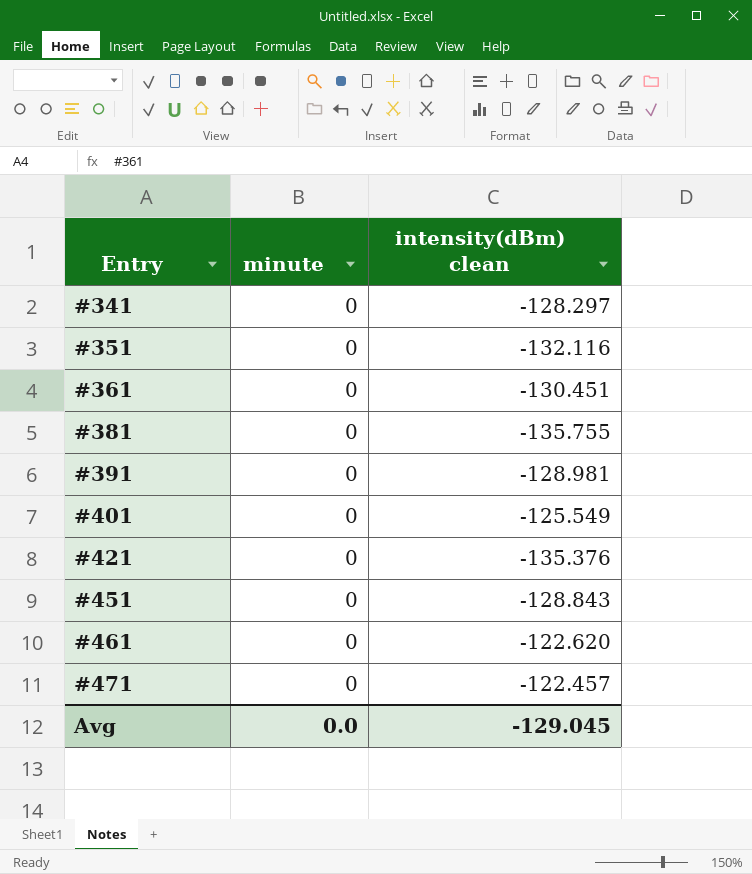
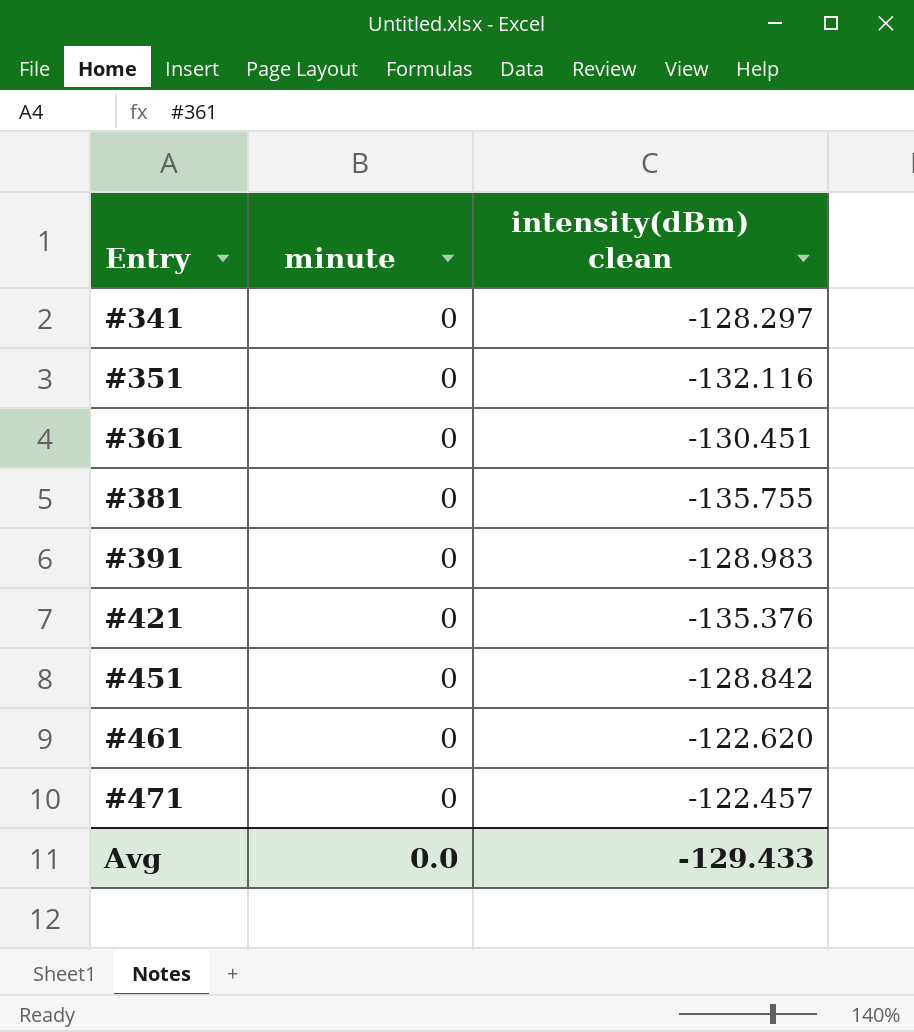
row #401: 0 | -125.549 -> none
#391 | intensity(dBm) clean: -128.981 -> -128.983
#451 | intensity(dBm) clean: -128.843 -> -128.842
Avg | intensity(dBm) clean: -129.045 -> -129.433

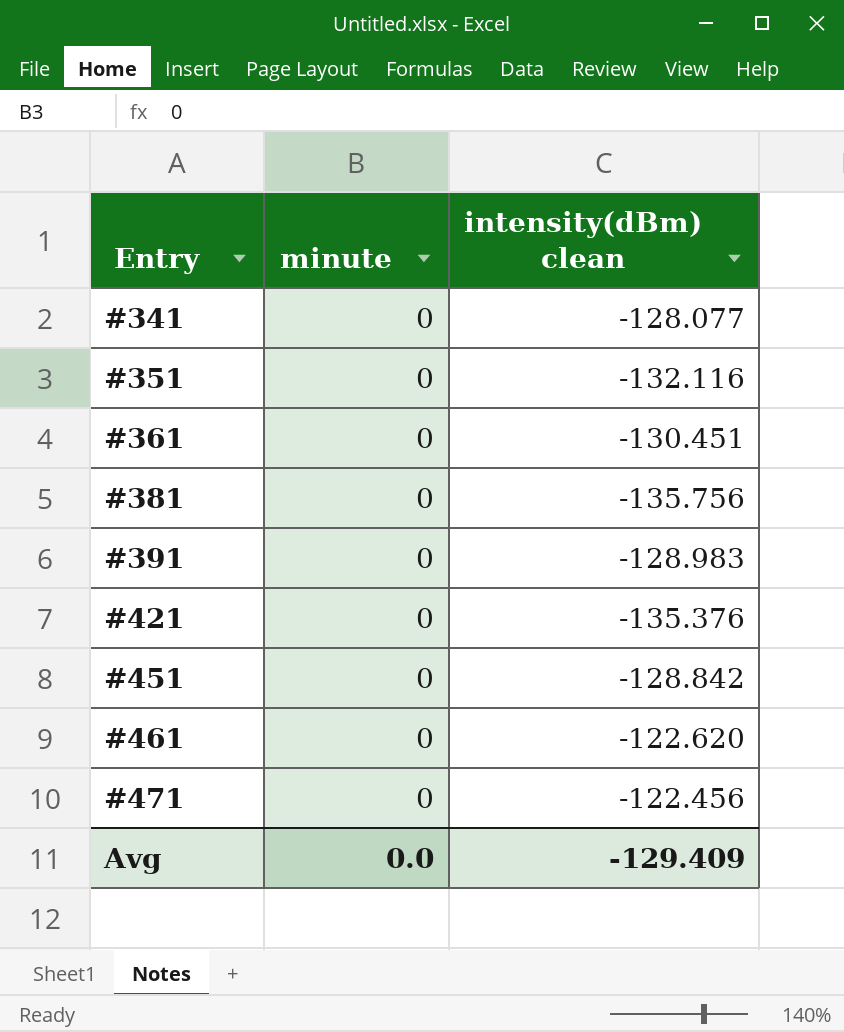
#341 | intensity(dBm) clean: -128.297 -> -128.077
#381 | intensity(dBm) clean: -135.755 -> -135.756
#471 | intensity(dBm) clean: -122.457 -> -122.456
Avg | intensity(dBm) clean: -129.433 -> -129.409

